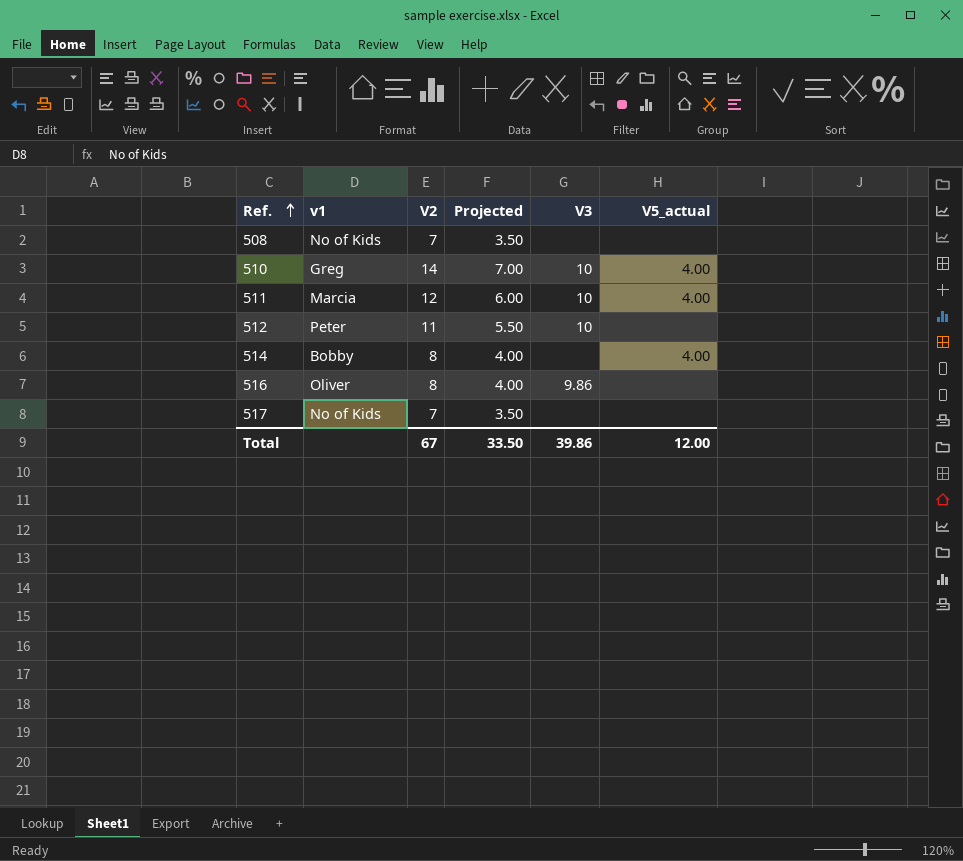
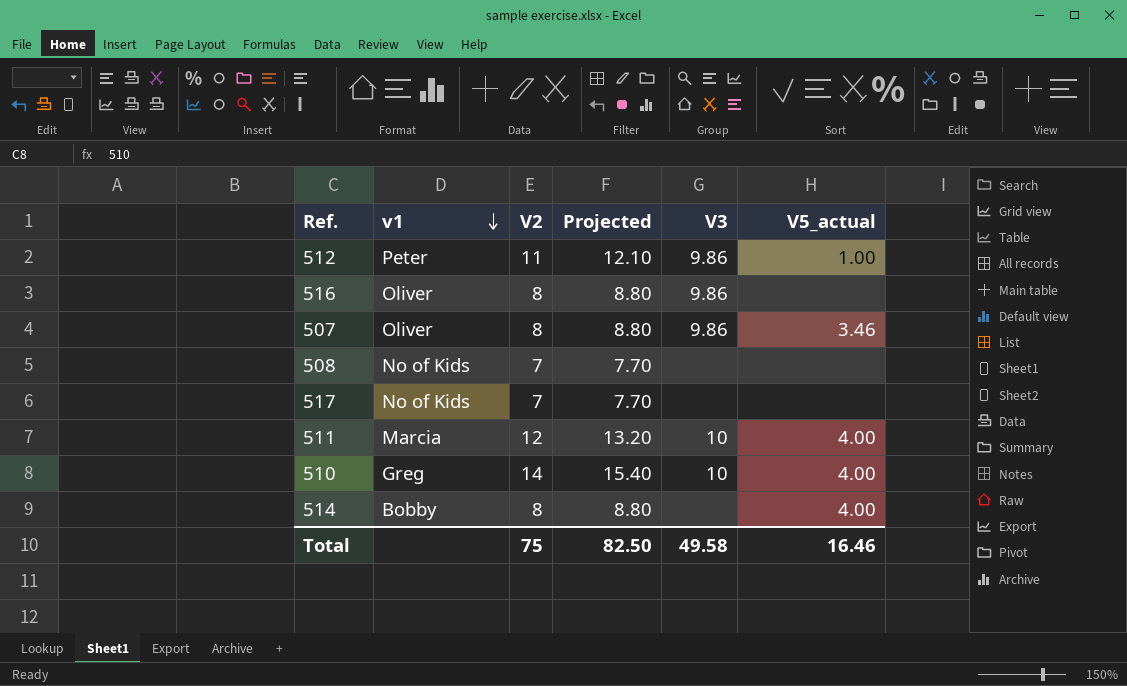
row order: Ref. ascending -> v1 descending
column Projected | formula: [V2] * 0.5 -> [V2] * 1.1
512 | V3: 10 -> 9.86
512 | V5_actual: none -> 1.00
row 507: none -> Oliver | 8 | 8.80 | 9.86 | 3.46
Total | V2: 67 -> 75
Total | Projected: 33.50 -> 82.50
Total | V3: 39.86 -> 49.58
Total | V5_actual: 12.00 -> 16.46

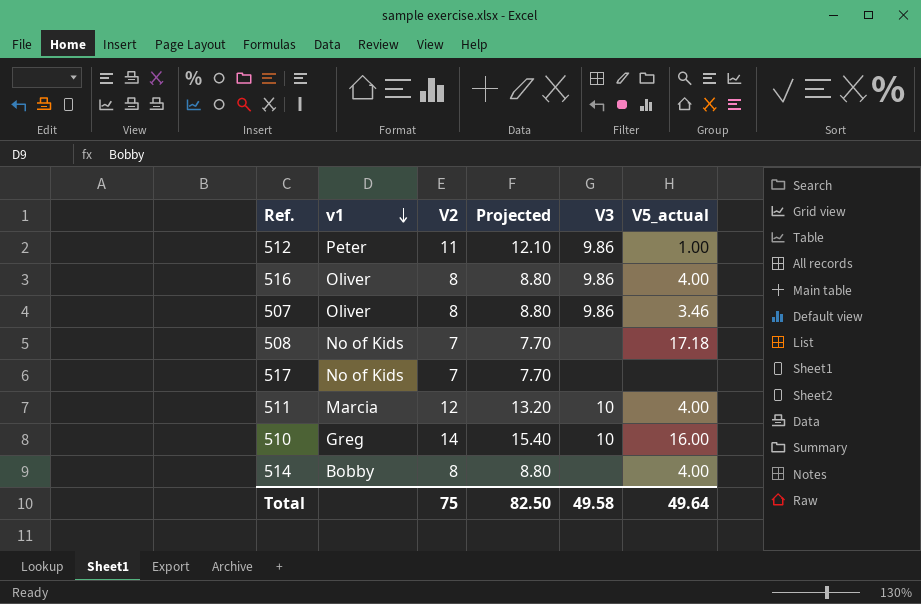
516 | V5_actual: none -> 4.00
508 | V5_actual: none -> 17.18
510 | V5_actual: 4.00 -> 16.00
Total | V5_actual: 16.46 -> 49.64

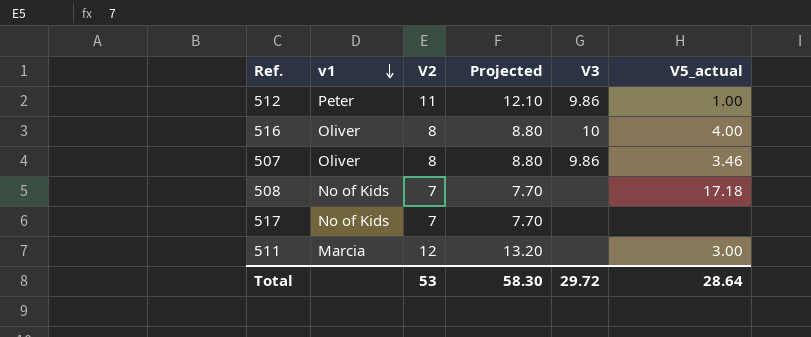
row 510: Greg | 14 | 15.40 | 10 | 16.00 -> none
row 514: Bobby | 8 | 8.80 | none | 4.00 -> none
516 | V3: 9.86 -> 10
511 | V3: 10 -> none
511 | V5_actual: 4.00 -> 3.00
Total | V2: 75 -> 53
Total | Projected: 82.50 -> 58.30
Total | V3: 49.58 -> 29.72
Total | V5_actual: 49.64 -> 28.64

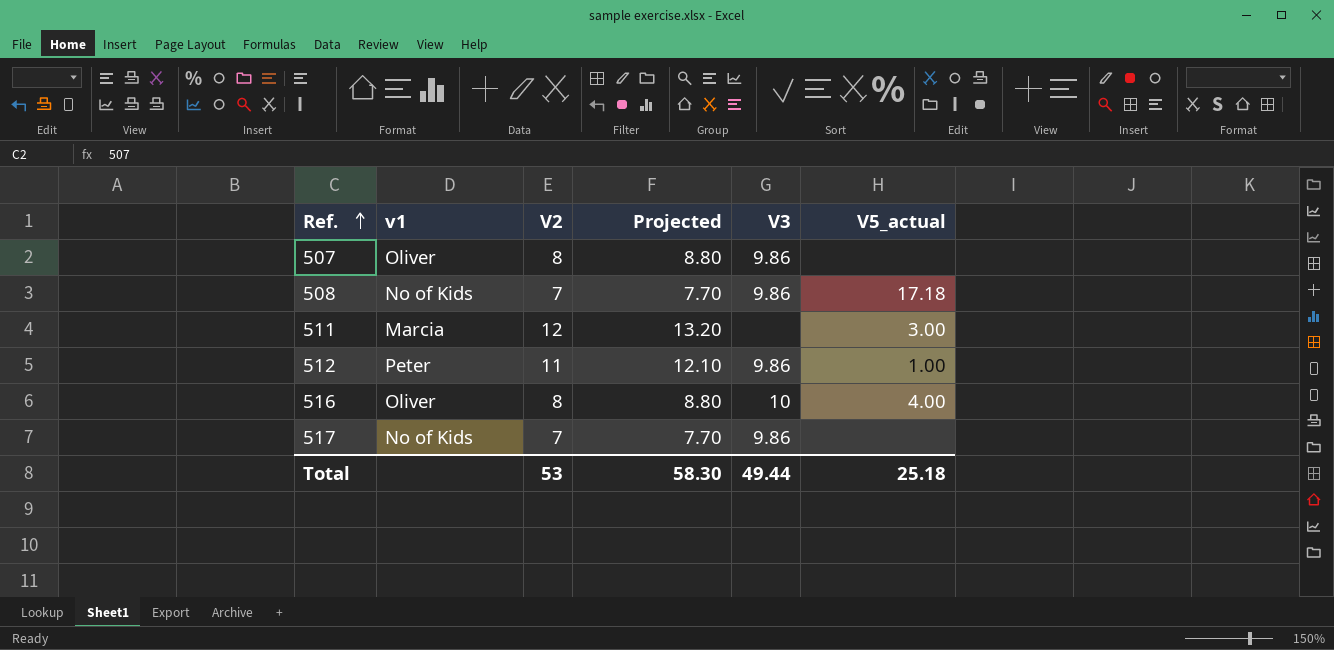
row order: v1 descending -> Ref. ascending
507 | V5_actual: 3.46 -> none
508 | V3: none -> 9.86
517 | V3: none -> 9.86
Total | V3: 29.72 -> 49.44
Total | V5_actual: 28.64 -> 25.18

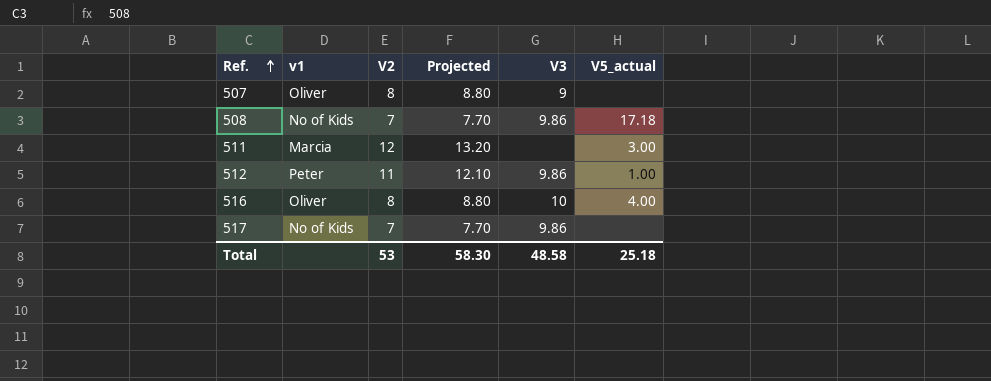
507 | V3: 9.86 -> 9
Total | V3: 49.44 -> 48.58

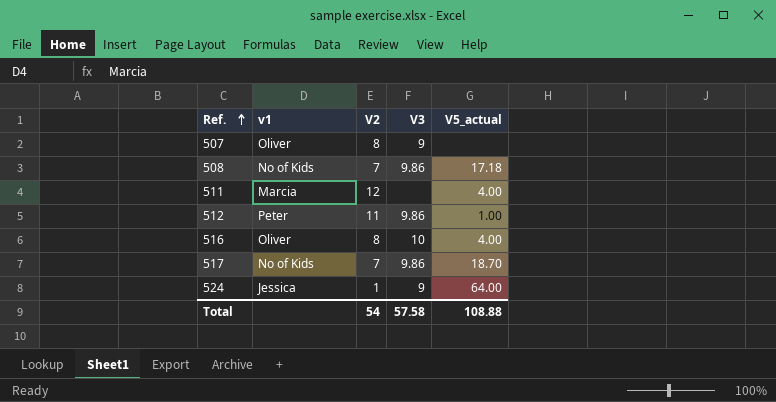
column Projected | formula: [V2] * 1.1 -> none
511 | V5_actual: 3.00 -> 4.00
517 | V5_actual: none -> 18.70
row 524: none -> Jessica | 1 | 9 | 64.00
Total | V2: 53 -> 54
Total | V3: 48.58 -> 57.58
Total | V5_actual: 25.18 -> 108.88

